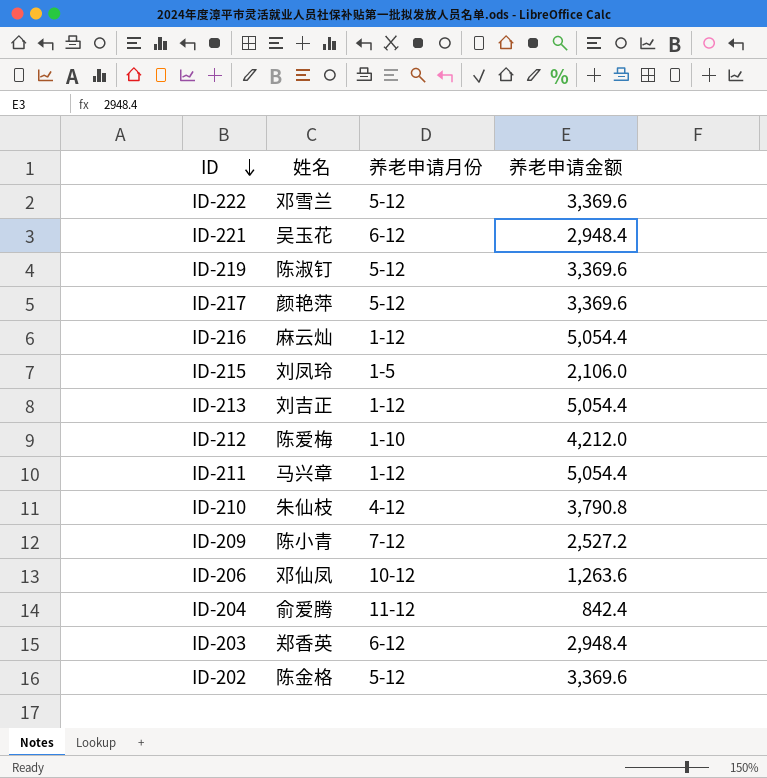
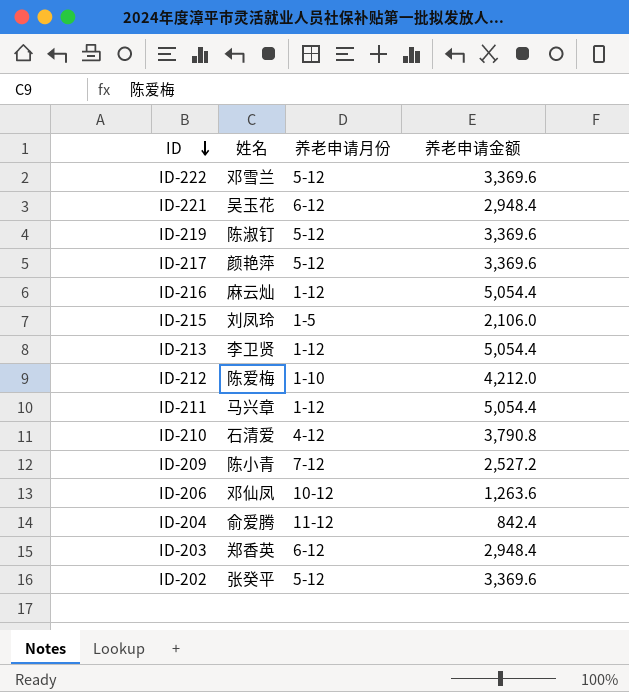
ID-213 | 姓名: 刘吉正 -> 李卫贤
ID-210 | 姓名: 朱仙枝 -> 石清爱
ID-202 | 姓名: 陈金格 -> 张癸平

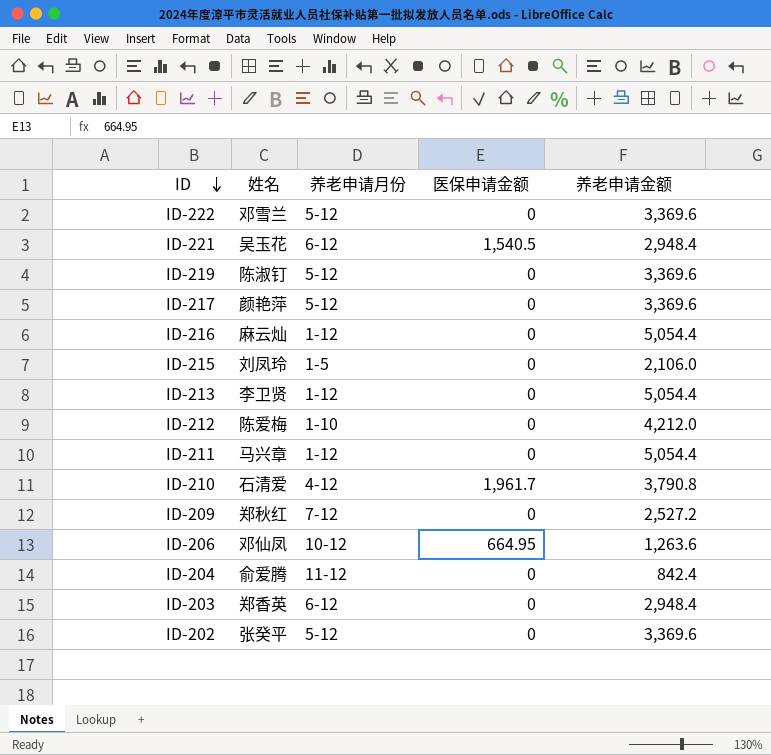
column 医保申请金额 | position: none -> 4
ID-209 | 姓名: 陈小青 -> 郑秋红

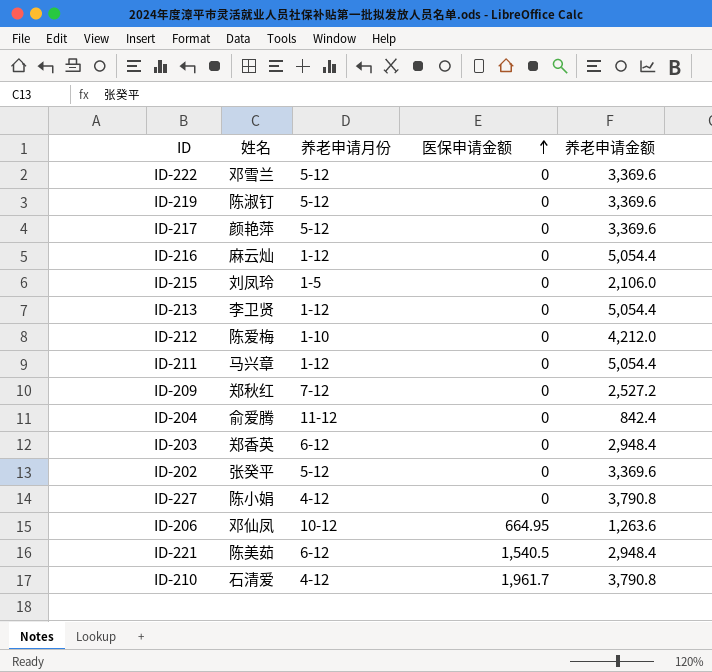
row order: ID descending -> 医保申请金额 ascending
row ID-227: none -> 陈小娟 | 4-12 | 0 | 3,790.8
ID-221 | 姓名: 吴玉花 -> 陈美茹

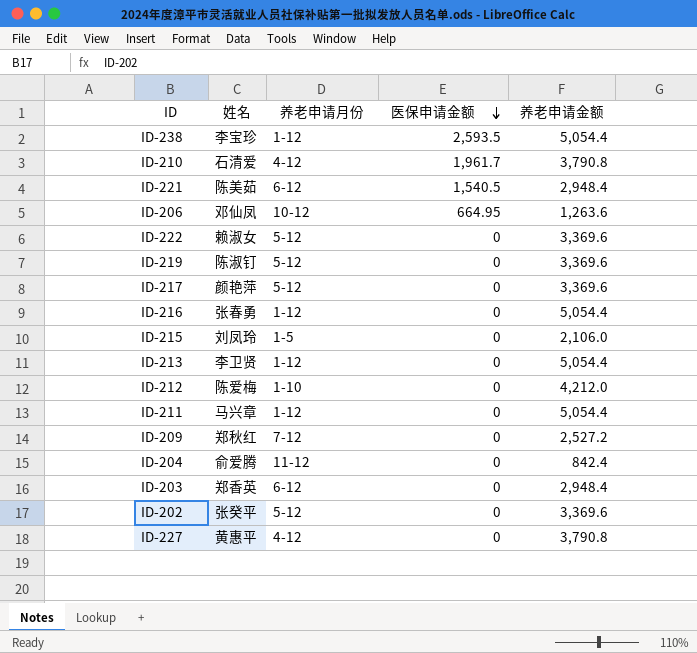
row order: 医保申请金额 ascending -> 医保申请金额 descending
row ID-238: none -> 李宝珍 | 1-12 | 2,593.5 | 5,054.4
ID-222 | 姓名: 邓雪兰 -> 赖淑女
ID-216 | 姓名: 麻云灿 -> 张春勇
ID-227 | 姓名: 陈小娟 -> 黄惠平

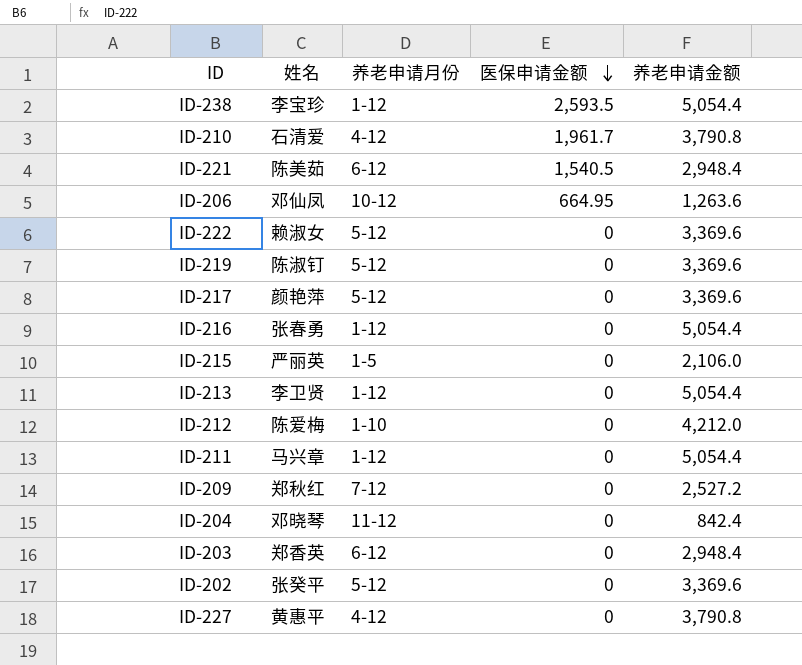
ID-215 | 姓名: 刘凤玲 -> 严丽英
ID-204 | 姓名: 俞爱腾 -> 邓晓琴

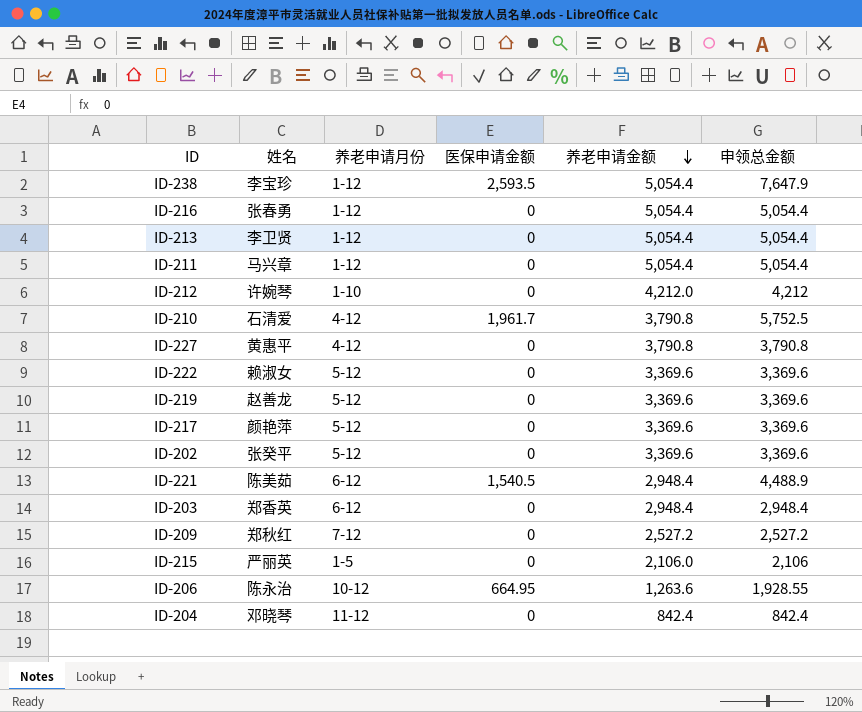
row order: 医保申请金额 descending -> 养老申请金额 descending
column 申领总金额 | formula: none -> [医保申请金额] + [养老申请金额]
ID-212 | 姓名: 陈爱梅 -> 许婉琴
ID-219 | 姓名: 陈淑钉 -> 赵善龙
ID-206 | 姓名: 邓仙凤 -> 陈永治

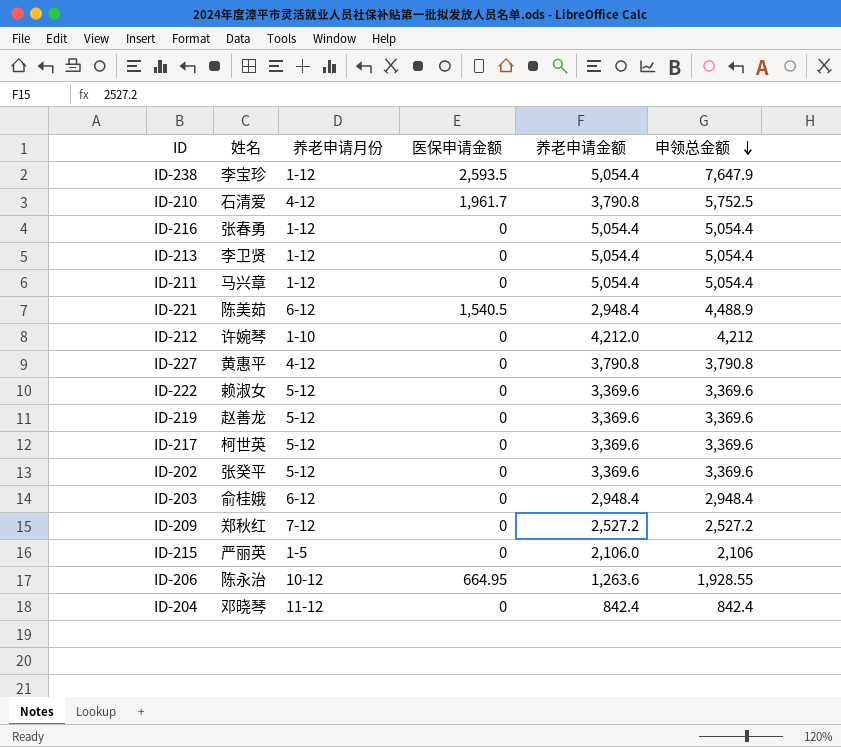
row order: 养老申请金额 descending -> 申领总金额 descending
ID-217 | 姓名: 颜艳萍 -> 柯世英
ID-203 | 姓名: 郑香英 -> 俞桂娥

